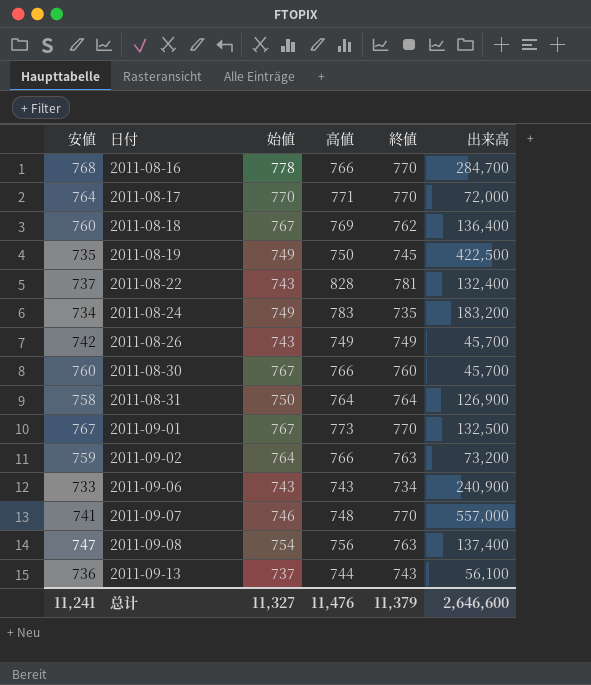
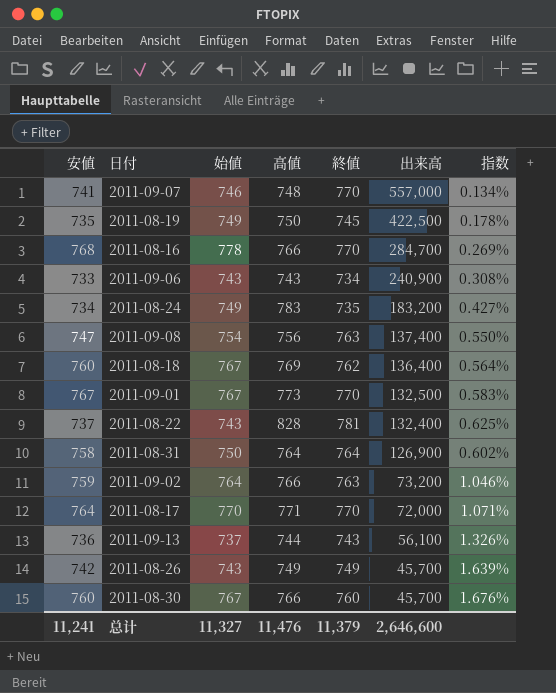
row order: 日付 ascending -> 出来高 descending
column 指数 | formula: none -> [高値] / [出来高]

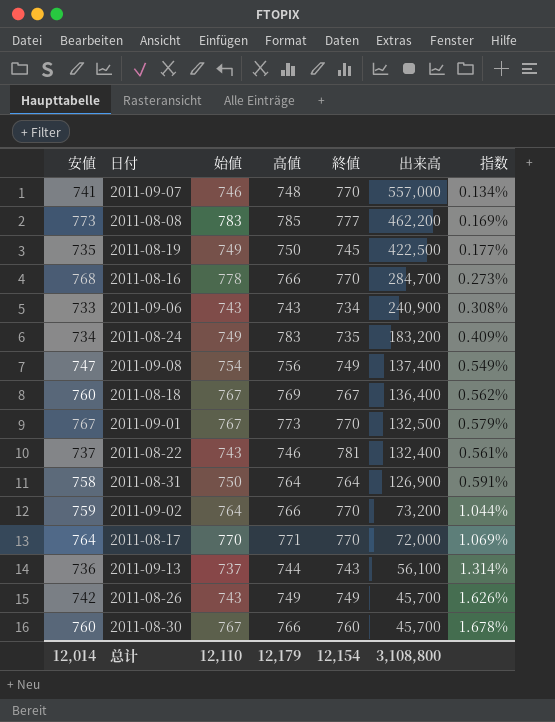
column 指数 | formula: [高値] / [出来高] -> [始値] / [出来高]
row 2011-08-08: none -> 773 | 783 | 785 | 777 | 462,200 | 0.169%
2011-09-08 | 終値: 763 -> 749
2011-08-18 | 終値: 762 -> 767
2011-08-22 | 高値: 828 -> 746
2011-09-02 | 終値: 763 -> 770
总计 | 安値: 11,241 -> 12,014
总计 | 始値: 11,327 -> 12,110
总计 | 高値: 11,476 -> 12,179
总计 | 終値: 11,379 -> 12,154
总计 | 出来高: 2,646,600 -> 3,108,800

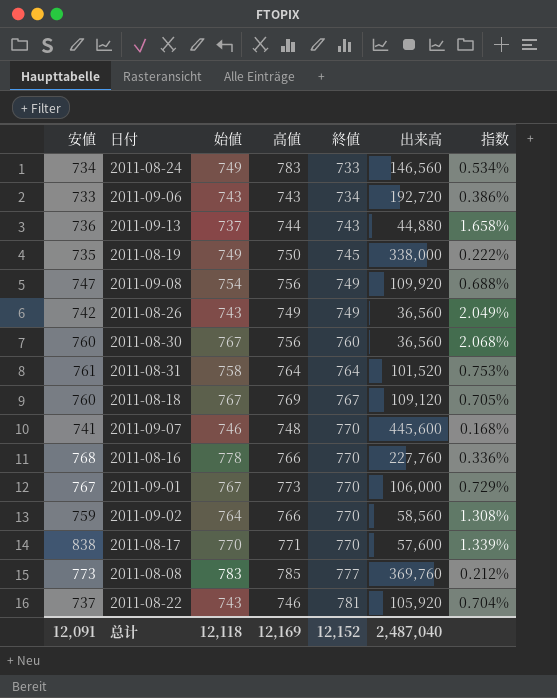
row order: 出来高 descending -> 終値 ascending
column 指数 | formula: [始値] / [出来高] -> [高値] / [出来高]
2011-08-24 | 終値: 735 -> 733
2011-08-24 | 出来高: 183,200 -> 146,560
2011-09-06 | 出来高: 240,900 -> 192,720
2011-09-13 | 出来高: 56,100 -> 44,880
2011-08-19 | 出来高: 422,500 -> 338,000
2011-09-08 | 出来高: 137,400 -> 109,920
2011-08-26 | 出来高: 45,700 -> 36,560
2011-08-30 | 高値: 766 -> 756
2011-08-30 | 出来高: 45,700 -> 36,560
2011-08-31 | 安値: 758 -> 761
2011-08-31 | 始値: 750 -> 758
2011-08-31 | 出来高: 126,900 -> 101,520
2011-08-18 | 出来高: 136,400 -> 109,120
2011-09-07 | 出来高: 557,000 -> 445,600
2011-08-16 | 出来高: 284,700 -> 227,760
2011-09-01 | 出来高: 132,500 -> 106,000
2011-09-02 | 出来高: 73,200 -> 58,560
2011-08-17 | 安値: 764 -> 838
2011-08-17 | 出来高: 72,000 -> 57,600
2011-08-08 | 出来高: 462,200 -> 369,760
2011-08-22 | 出来高: 132,400 -> 105,920
总计 | 安値: 12,014 -> 12,091
总计 | 始値: 12,110 -> 12,118
总计 | 高値: 12,179 -> 12,169
总计 | 終値: 12,154 -> 12,152
总计 | 出来高: 3,108,800 -> 2,487,040

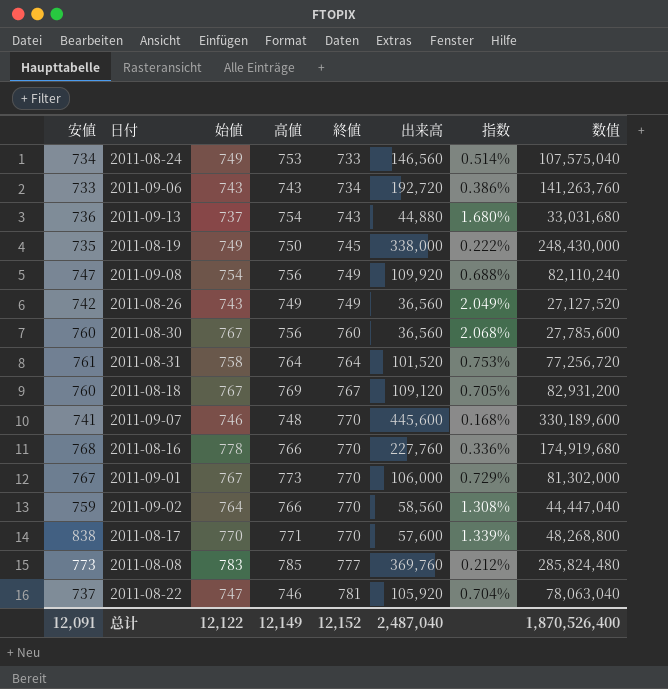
column 数值 | formula: none -> [安値] * [出来高]
2011-08-24 | 高値: 783 -> 753
2011-08-24 | 指数: 0.534% -> 0.514%
2011-09-13 | 高値: 744 -> 754
2011-09-13 | 指数: 1.658% -> 1.680%
2011-08-22 | 始値: 743 -> 747
总计 | 始値: 12,118 -> 12,122
总计 | 高値: 12,169 -> 12,149

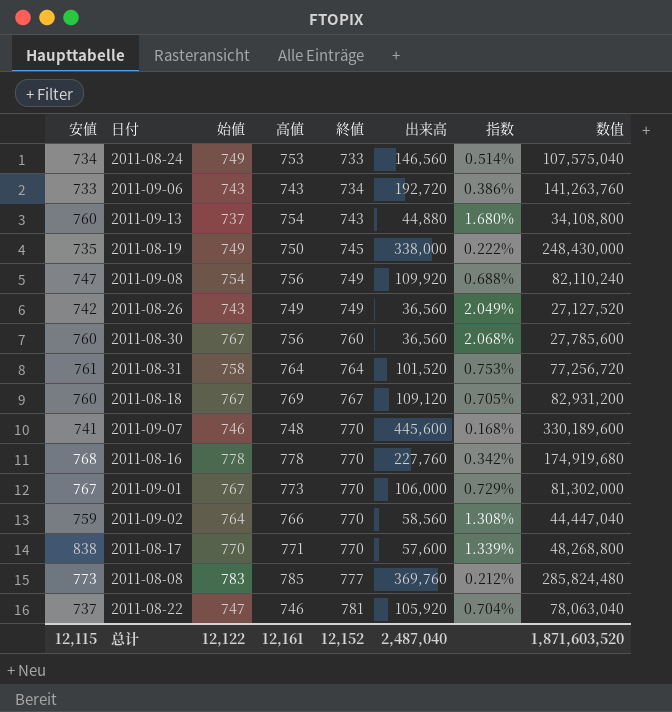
2011-09-13 | 安値: 736 -> 760
2011-09-13 | 数值: 33,031,680 -> 34,108,800
2011-08-16 | 高値: 766 -> 778
2011-08-16 | 指数: 0.336% -> 0.342%
总计 | 安値: 12,091 -> 12,115
总计 | 高値: 12,149 -> 12,161
总计 | 数值: 1,870,526,400 -> 1,871,603,520

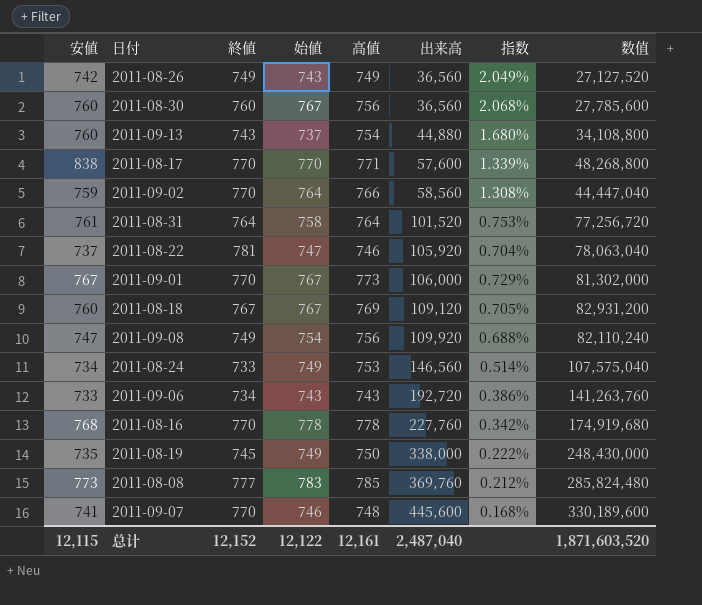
row order: 終値 ascending -> 出来高 ascending
column 終値 | position: 5 -> 3

